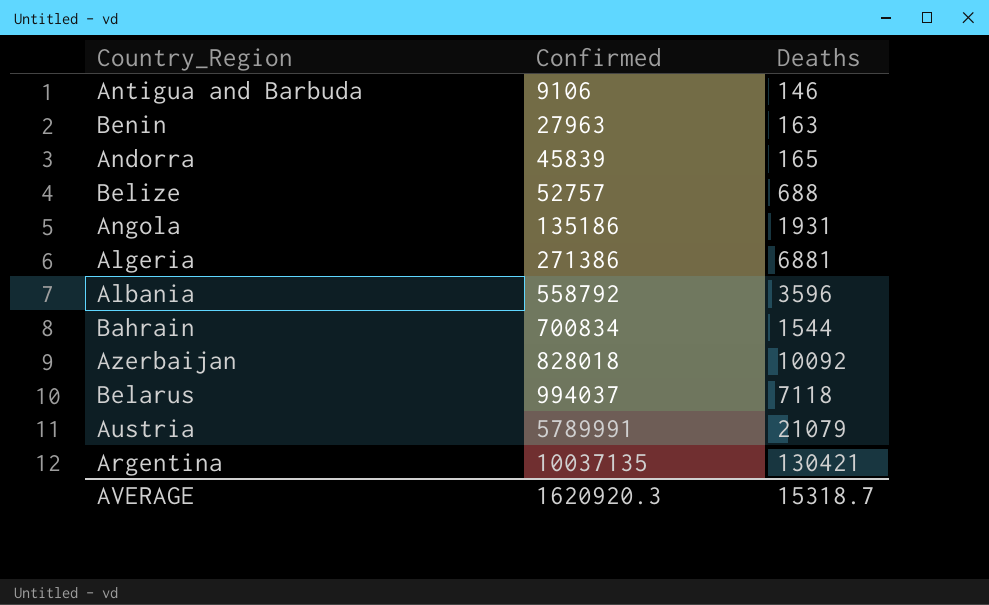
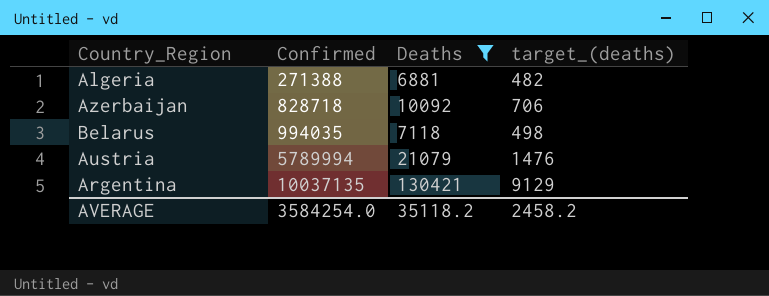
filter: none -> Deaths >= 6881
column target_(deaths) | formula: none -> [Deaths] * 0.07
Algeria | Confirmed: 271386 -> 271388
Azerbaijan | Confirmed: 828018 -> 828718
Belarus | Confirmed: 994037 -> 994035
Austria | Confirmed: 5789991 -> 5789994
AVERAGE | Confirmed: 1620920.3 -> 3584254.0
AVERAGE | Deaths: 15318.7 -> 35118.2

